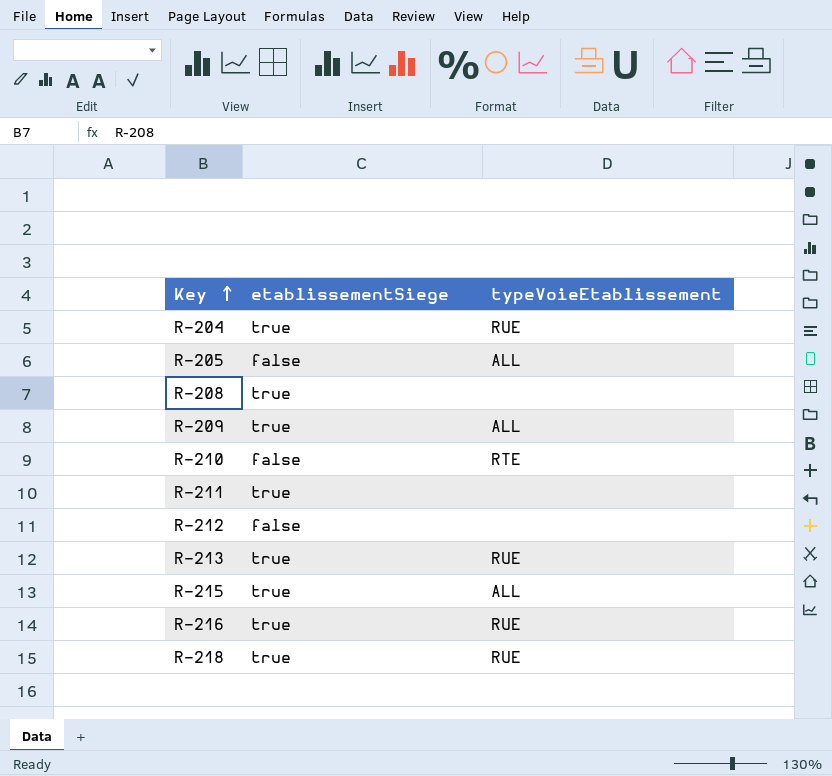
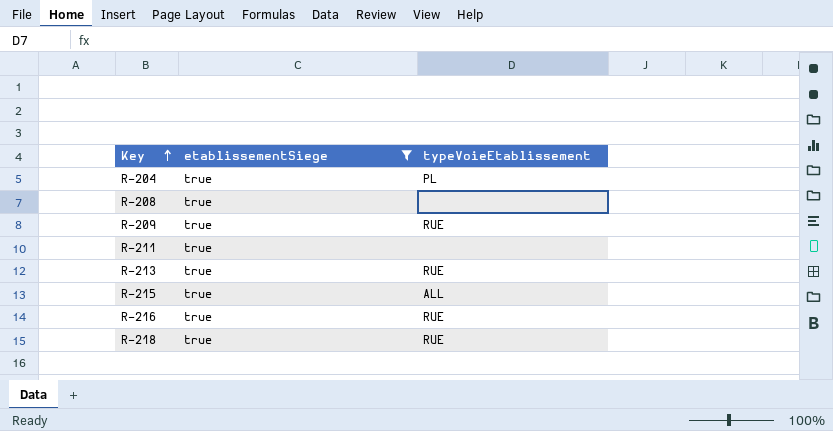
filter: none -> etablissementSiege = true
R-204 | typeVoieEtablissement: RUE -> PL
R-209 | typeVoieEtablissement: ALL -> RUE

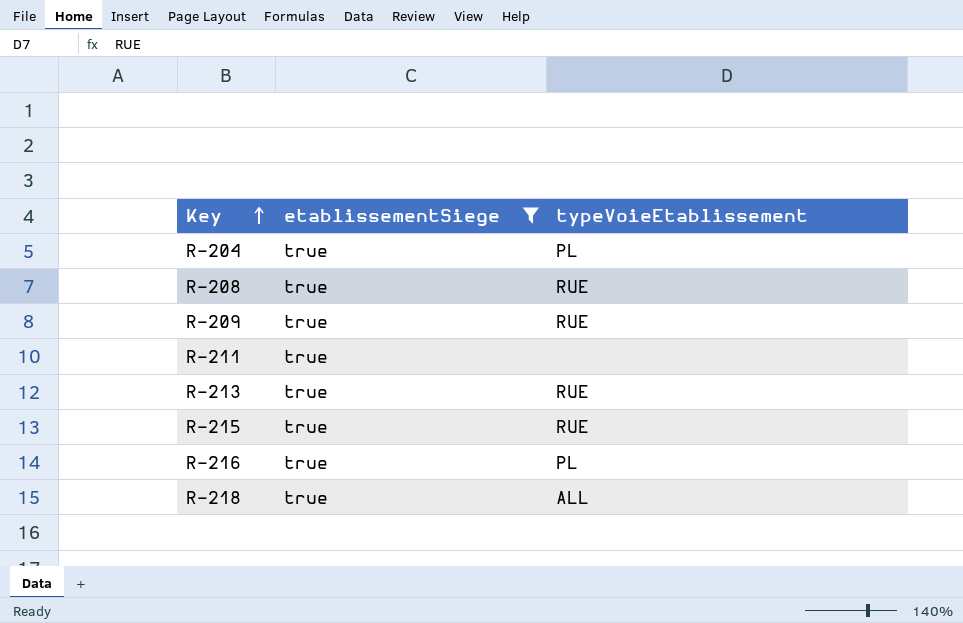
R-208 | typeVoieEtablissement: none -> RUE
R-215 | typeVoieEtablissement: ALL -> RUE
R-216 | typeVoieEtablissement: RUE -> PL
R-218 | typeVoieEtablissement: RUE -> ALL

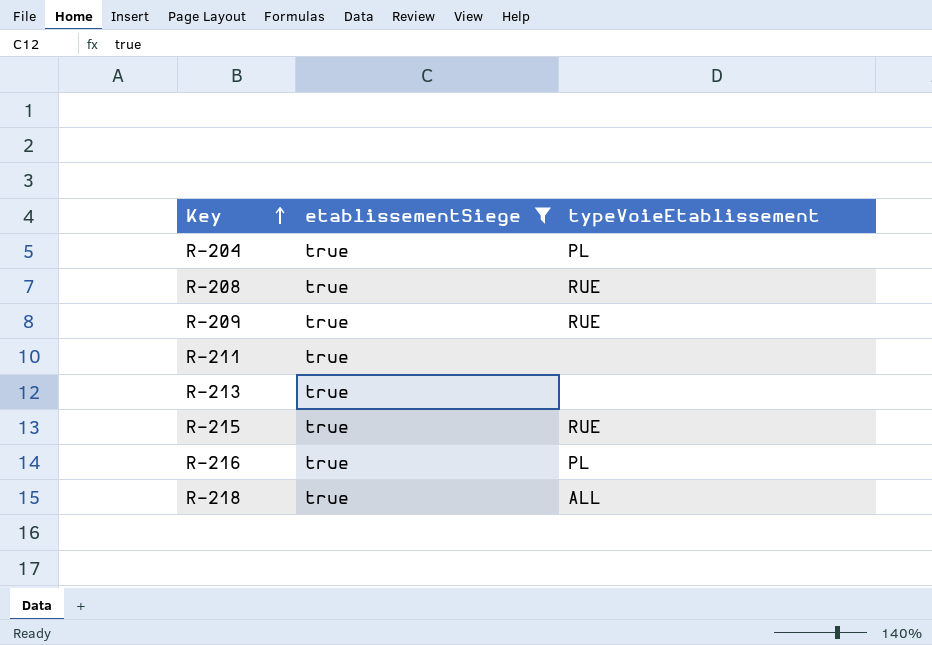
R-213 | typeVoieEtablissement: RUE -> none

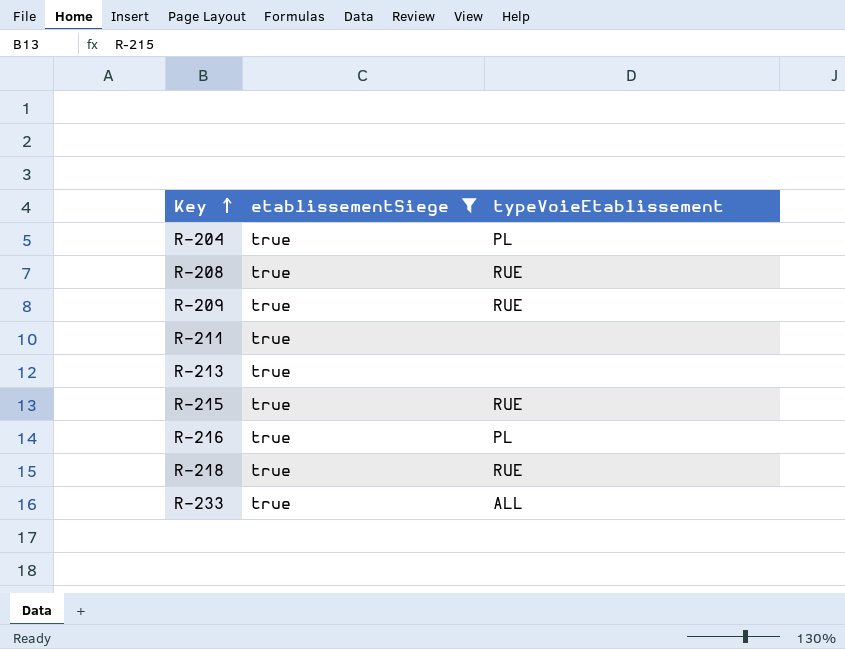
R-218 | typeVoieEtablissement: ALL -> RUE
row R-233: none -> true | ALL

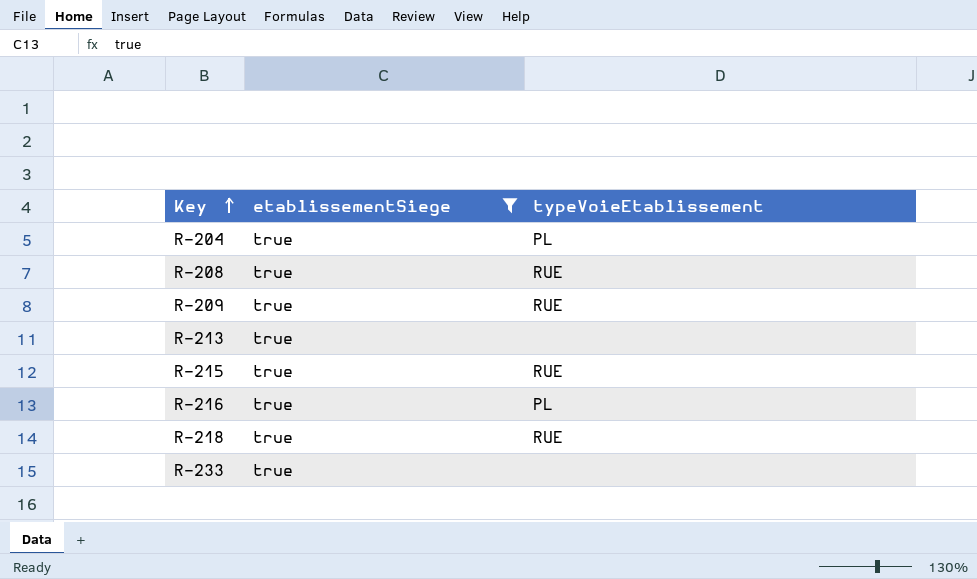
row R-211: true | none -> none
R-233 | typeVoieEtablissement: ALL -> none

